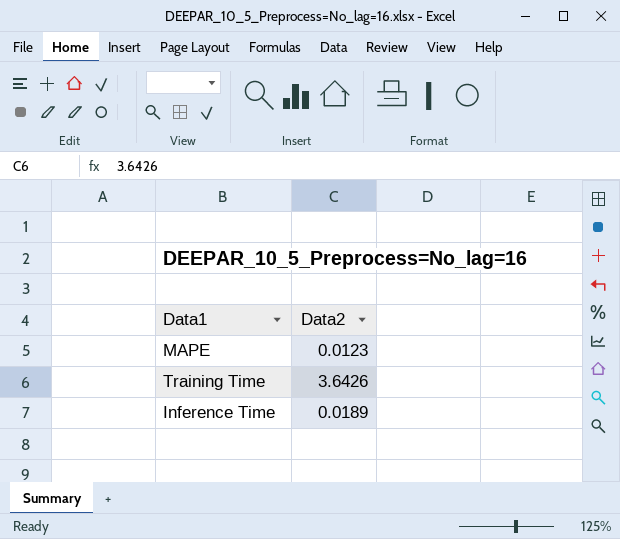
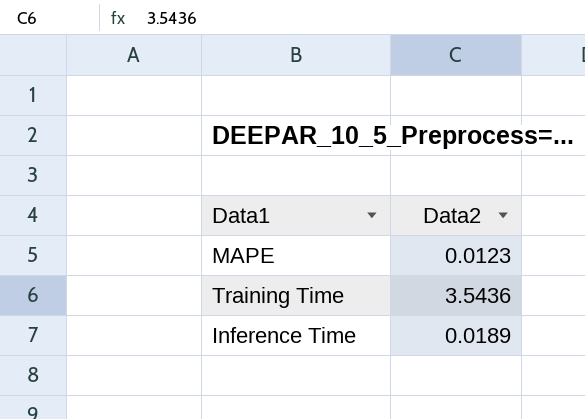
Training Time | Data2: 3.6426 -> 3.5436

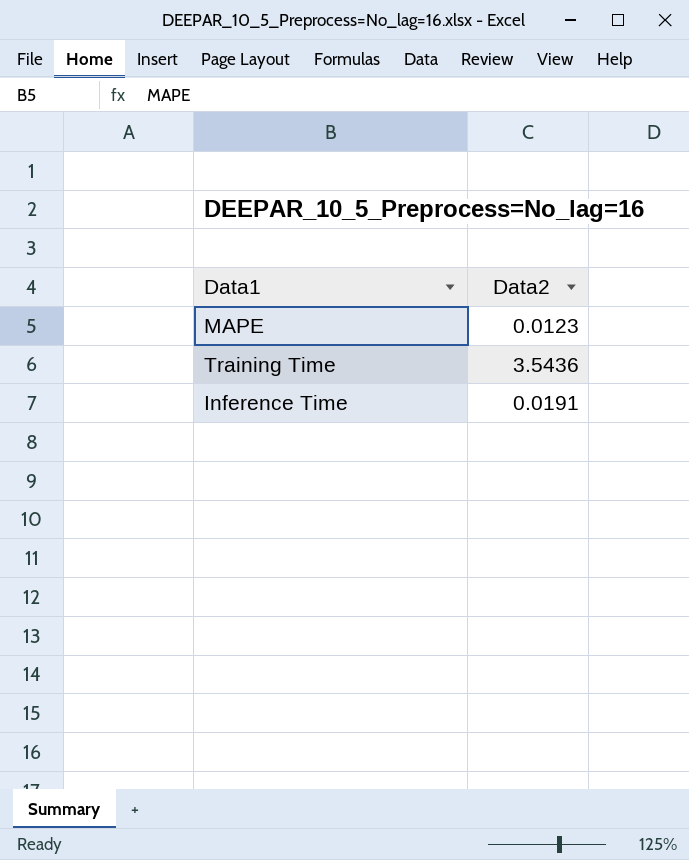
Inference Time | Data2: 0.0189 -> 0.0191

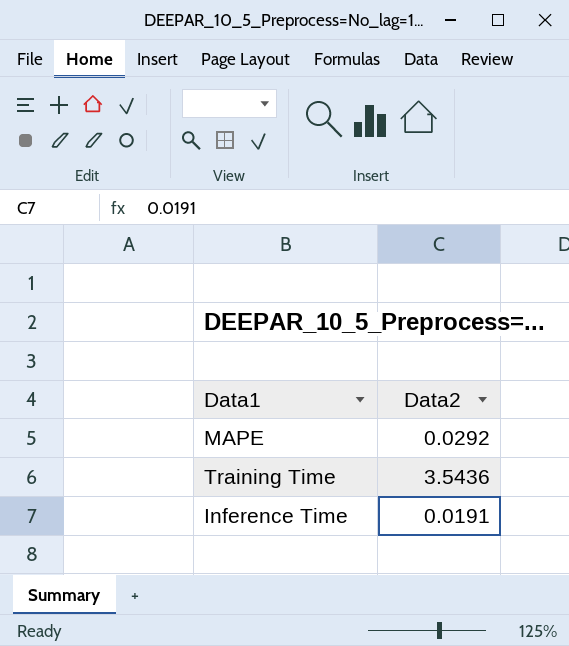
MAPE | Data2: 0.0123 -> 0.0292

